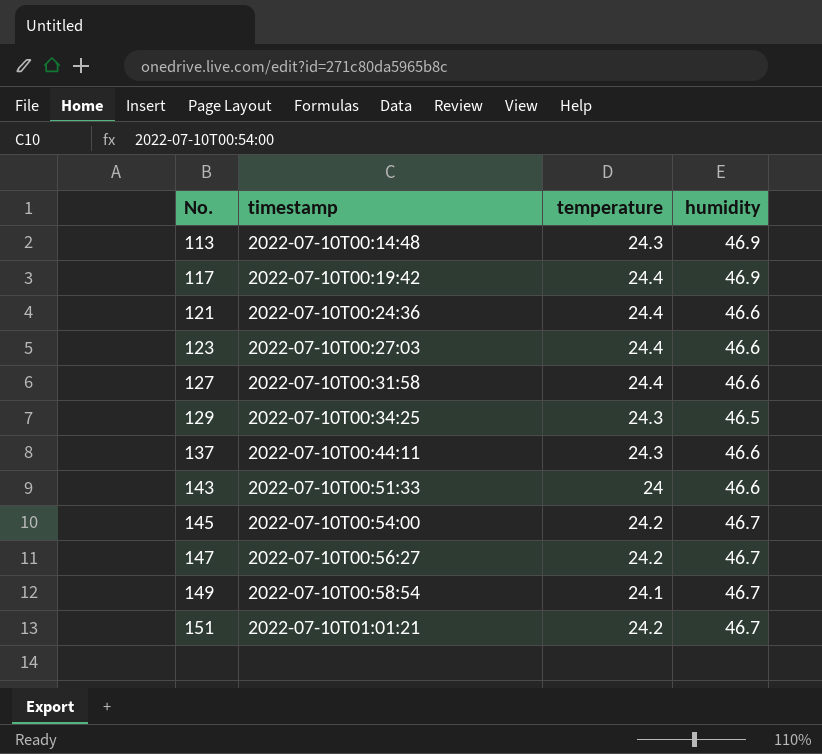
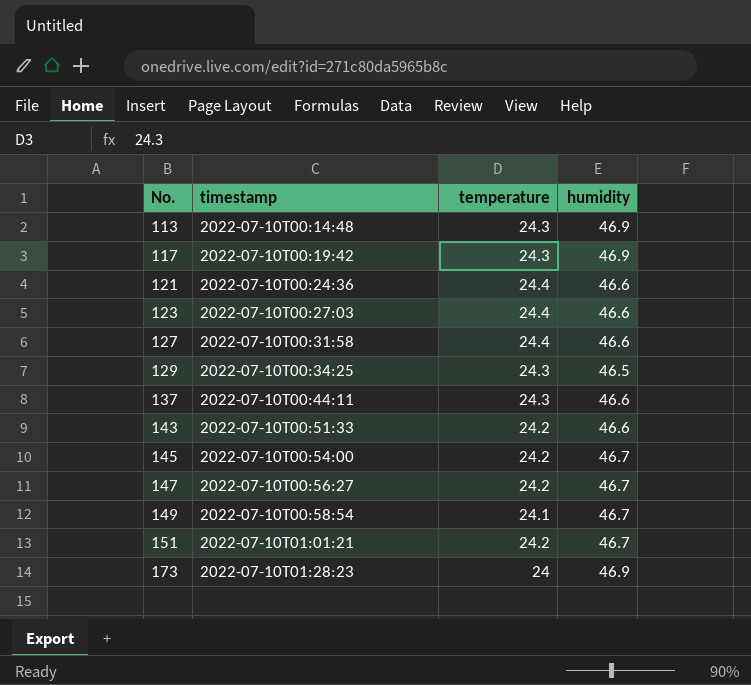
117 | temperature: 24.4 -> 24.3
143 | temperature: 24 -> 24.2
row 173: none -> 2022-07-10T01:28:23 | 24 | 46.9

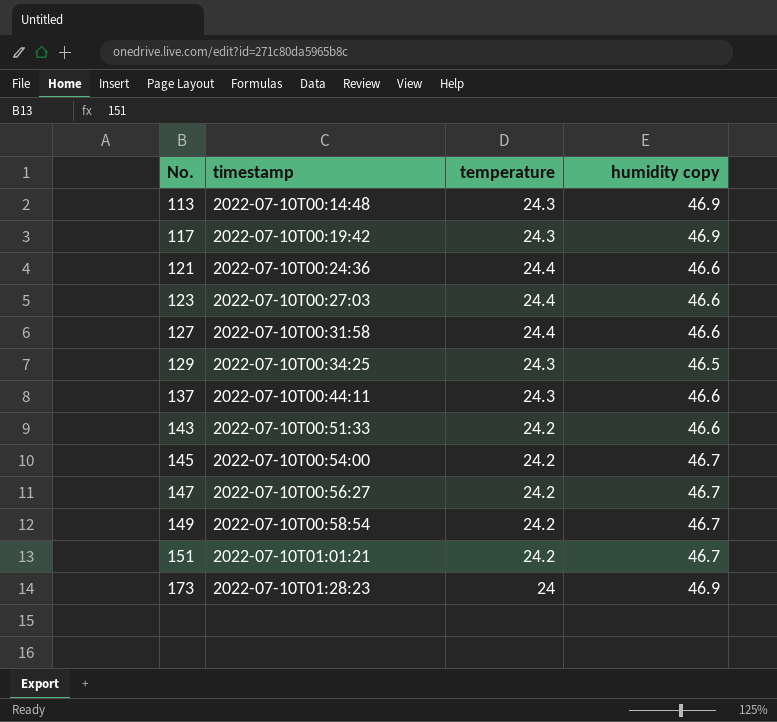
column name: humidity -> humidity copy
149 | temperature: 24.1 -> 24.2

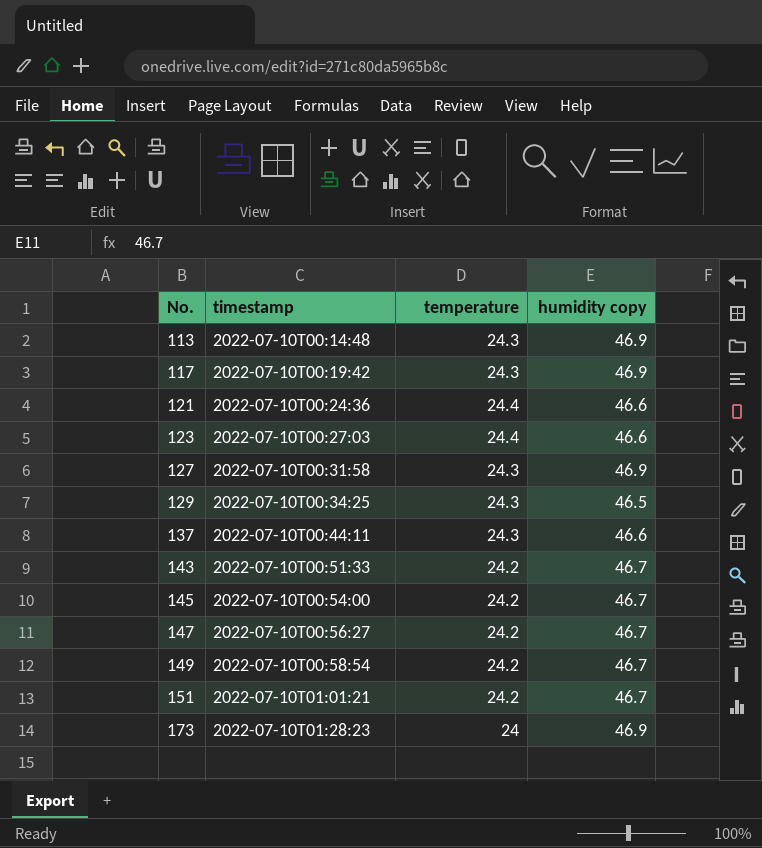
127 | temperature: 24.4 -> 24.3
127 | humidity copy: 46.6 -> 46.9
143 | humidity copy: 46.6 -> 46.7

